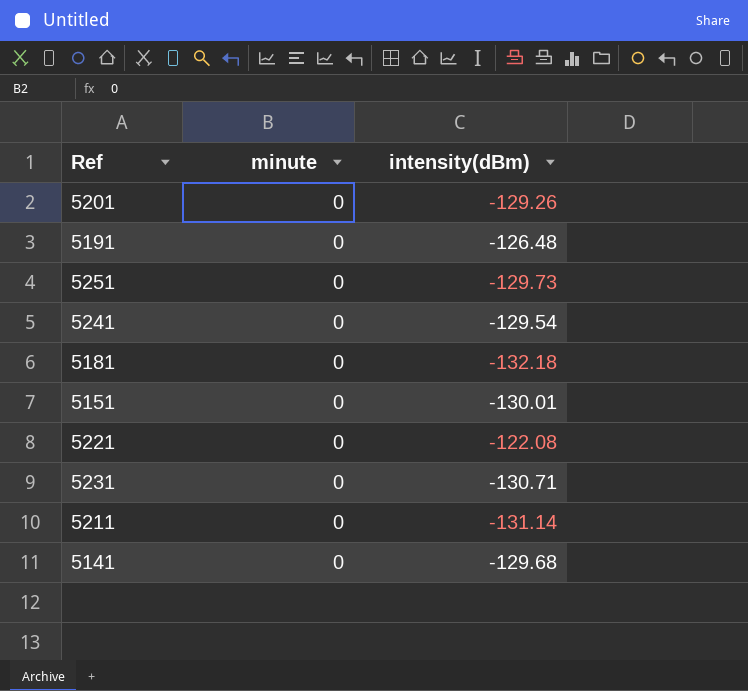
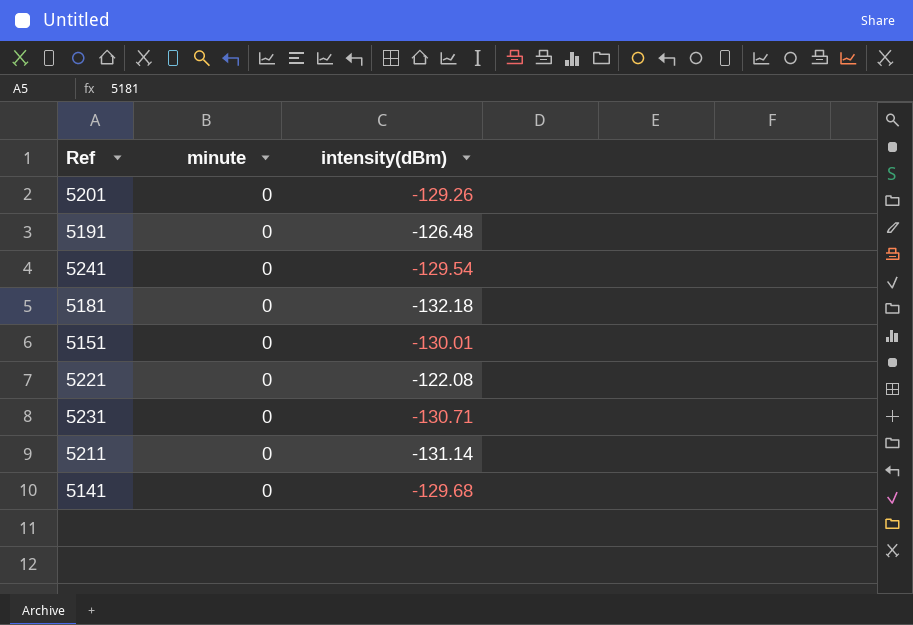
row 5251: 0 | -129.73 -> none

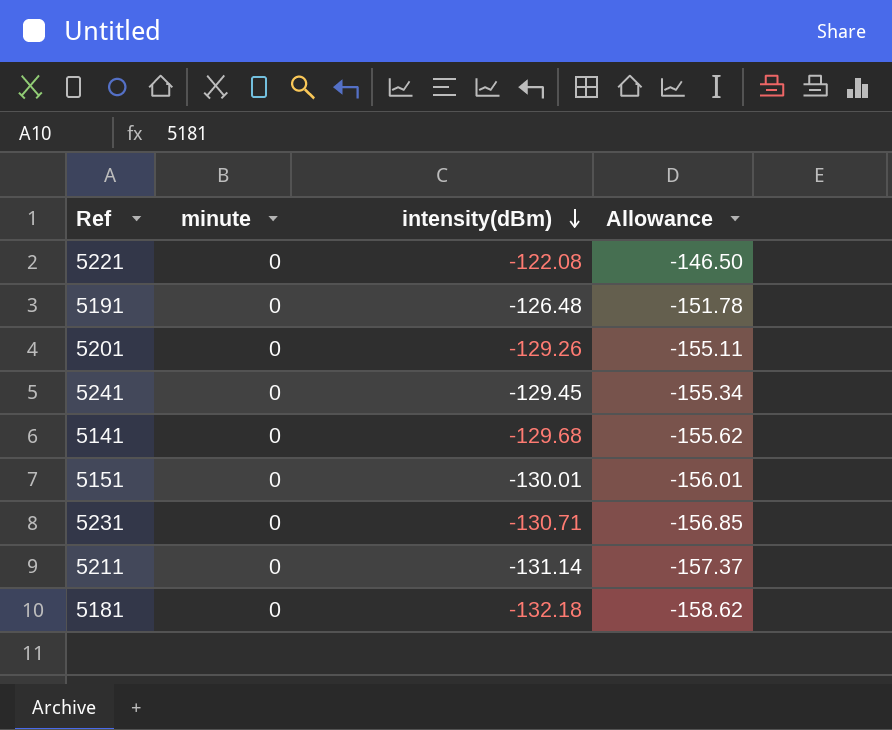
row order: none -> intensity(dBm) descending
column Allowance | formula: none -> [intensity(dBm)] * 1.2
5241 | intensity(dBm): -129.54 -> -129.45

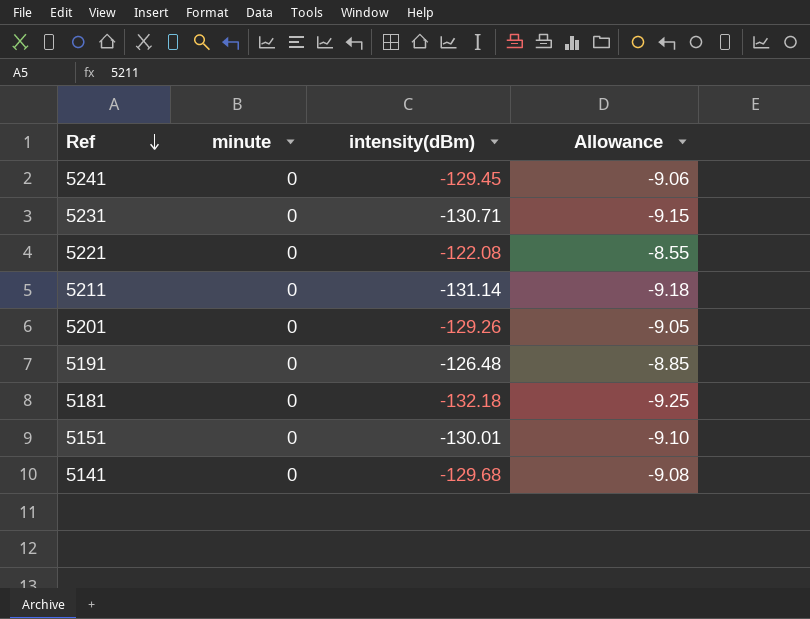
row order: intensity(dBm) descending -> Ref descending
column Allowance | formula: [intensity(dBm)] * 1.2 -> [intensity(dBm)] * 0.07

